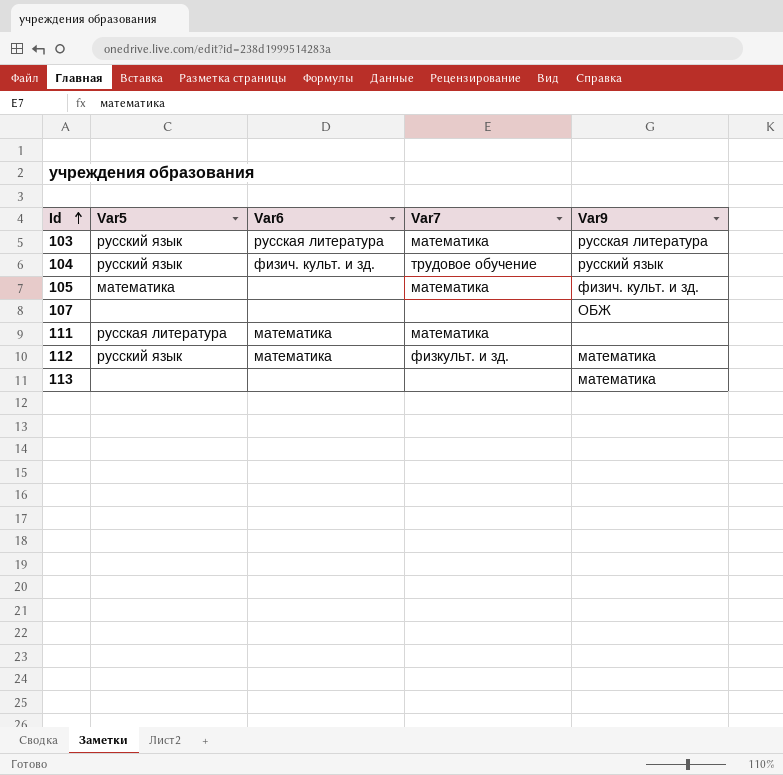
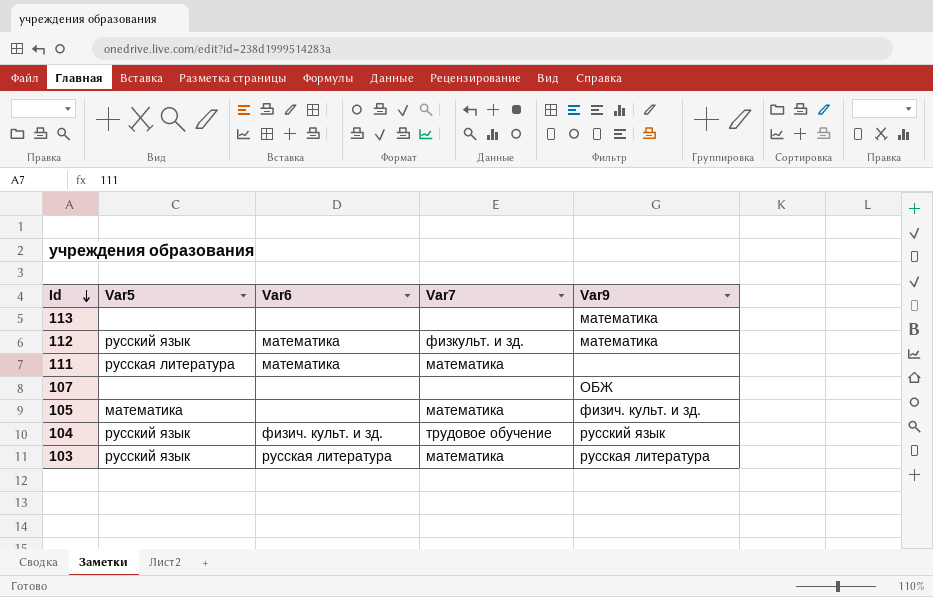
row order: Id ascending -> Id descending

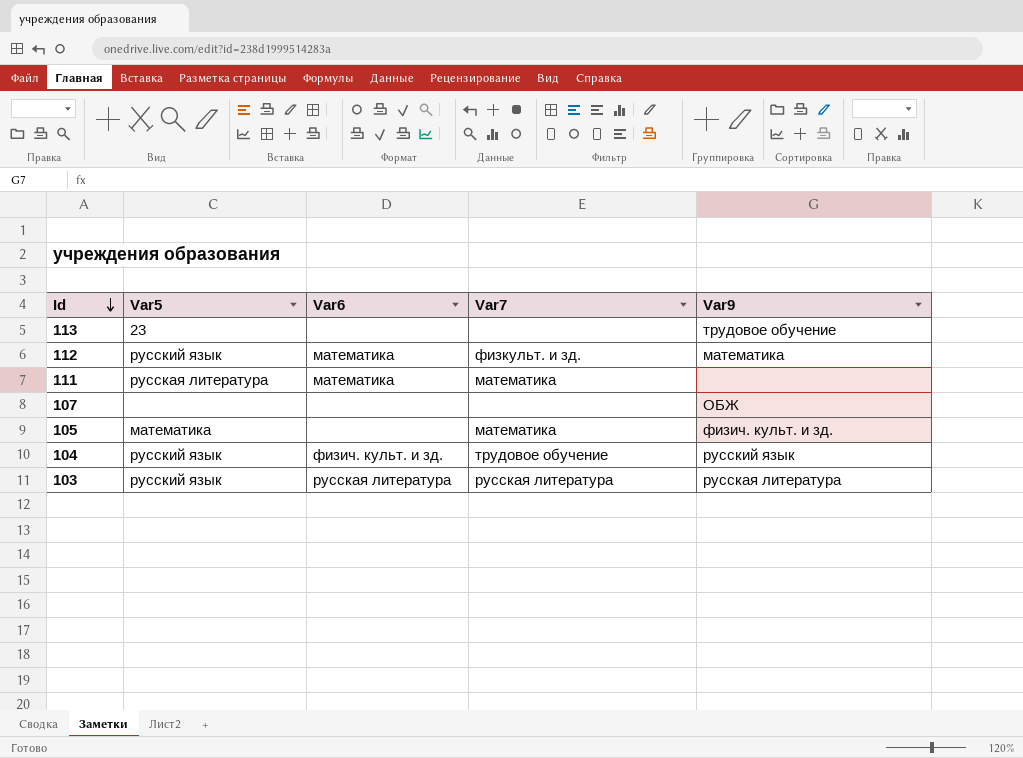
113 | Var5: none -> 23
113 | Var9: математика -> трудовое обучение
103 | Var7: математика -> русская литература

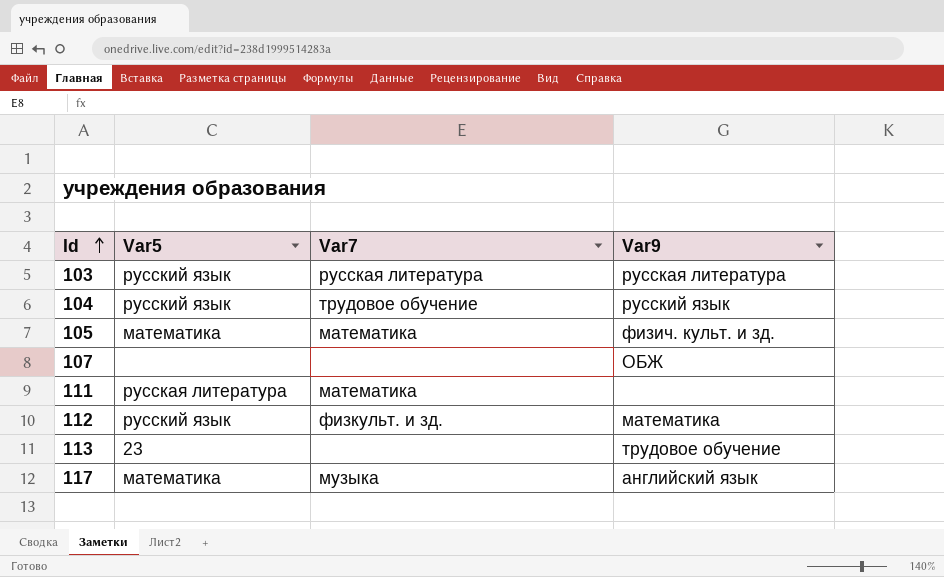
row order: Id descending -> Id ascending
column Var6 | position: 3 -> none
row 117: none -> математика | музыка | английский язык

